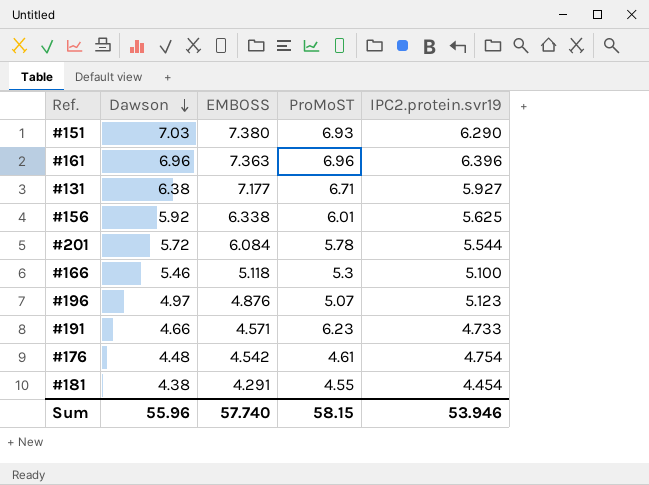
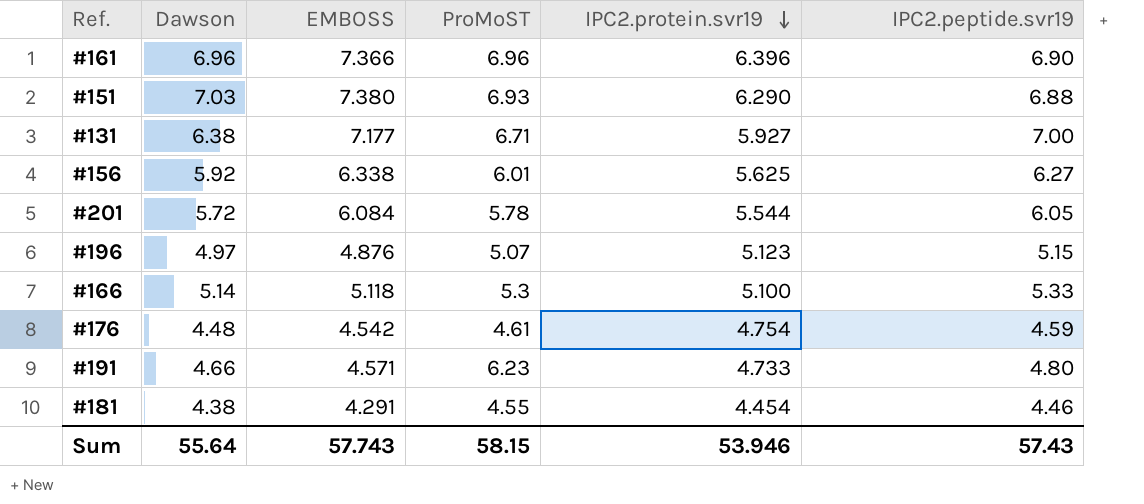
row order: Dawson descending -> IPC2.protein.svr19 descending
column IPC2.peptide.svr19 | position: none -> 6
#161 | EMBOSS: 7.363 -> 7.366
#166 | Dawson: 5.46 -> 5.14
Sum | Dawson: 55.96 -> 55.64
Sum | EMBOSS: 57.740 -> 57.743

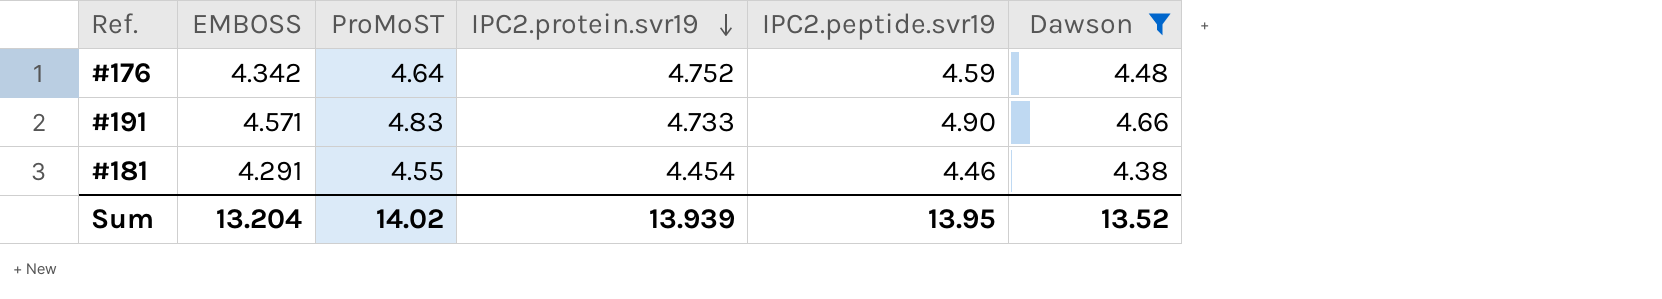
filter: none -> Dawson <= 4.66
column Dawson | position: 2 -> 6
#176 | EMBOSS: 4.542 -> 4.342
#176 | ProMoST: 4.61 -> 4.64
#176 | IPC2.protein.svr19: 4.754 -> 4.752
#191 | ProMoST: 6.23 -> 4.83
#191 | IPC2.peptide.svr19: 4.80 -> 4.90
Sum | EMBOSS: 57.743 -> 13.204
Sum | ProMoST: 58.15 -> 14.02
Sum | IPC2.protein.svr19: 53.946 -> 13.939
Sum | IPC2.peptide.svr19: 57.43 -> 13.95
Sum | Dawson: 55.64 -> 13.52

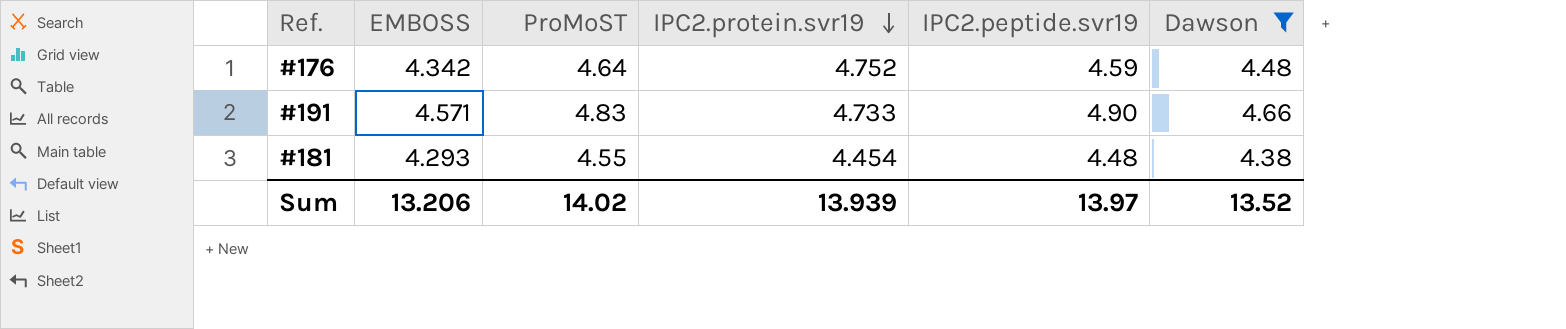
#181 | EMBOSS: 4.291 -> 4.293
#181 | IPC2.peptide.svr19: 4.46 -> 4.48
Sum | EMBOSS: 13.204 -> 13.206
Sum | IPC2.peptide.svr19: 13.95 -> 13.97

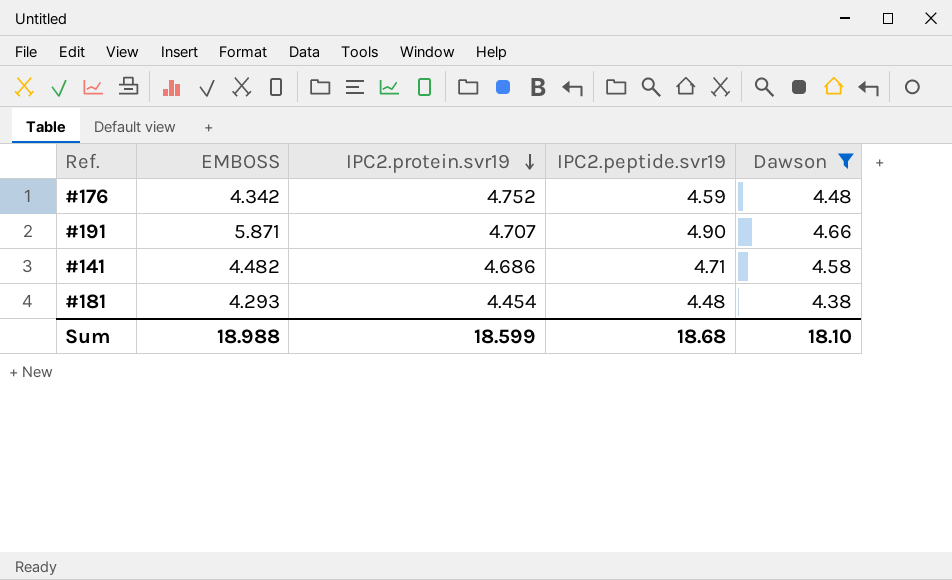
column ProMoST | position: 3 -> none
#191 | EMBOSS: 4.571 -> 5.871
#191 | IPC2.protein.svr19: 4.733 -> 4.707
row #141: none -> 4.482 | 4.686 | 4.71 | 4.58
Sum | EMBOSS: 13.206 -> 18.988
Sum | IPC2.protein.svr19: 13.939 -> 18.599
Sum | IPC2.peptide.svr19: 13.97 -> 18.68
Sum | Dawson: 13.52 -> 18.10

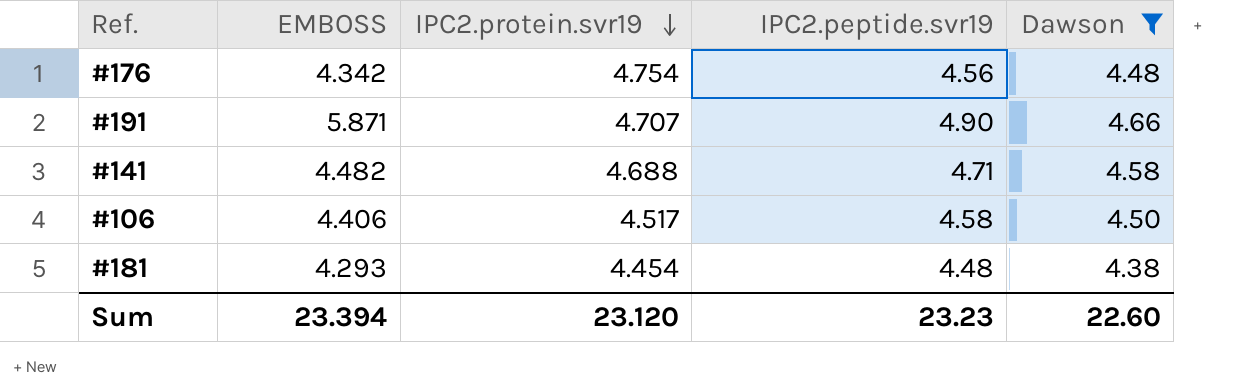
#176 | IPC2.protein.svr19: 4.752 -> 4.754
#176 | IPC2.peptide.svr19: 4.59 -> 4.56
#141 | IPC2.protein.svr19: 4.686 -> 4.688
row #106: none -> 4.406 | 4.517 | 4.58 | 4.50
Sum | EMBOSS: 18.988 -> 23.394
Sum | IPC2.protein.svr19: 18.599 -> 23.120
Sum | IPC2.peptide.svr19: 18.68 -> 23.23
Sum | Dawson: 18.10 -> 22.60

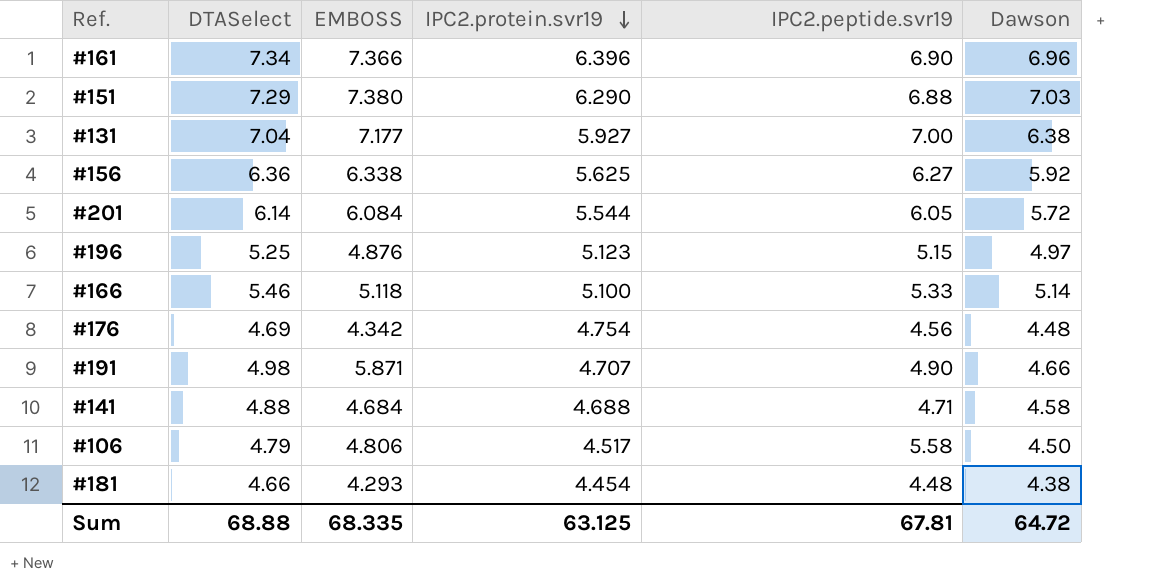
filter: Dawson <= 4.66 -> none
column DTASelect | position: none -> 2
#141 | EMBOSS: 4.482 -> 4.684
#106 | EMBOSS: 4.406 -> 4.806
#106 | IPC2.peptide.svr19: 4.58 -> 5.58
Sum | EMBOSS: 23.394 -> 68.335
Sum | IPC2.protein.svr19: 23.120 -> 63.125
Sum | IPC2.peptide.svr19: 23.23 -> 67.81
Sum | Dawson: 22.60 -> 64.72

